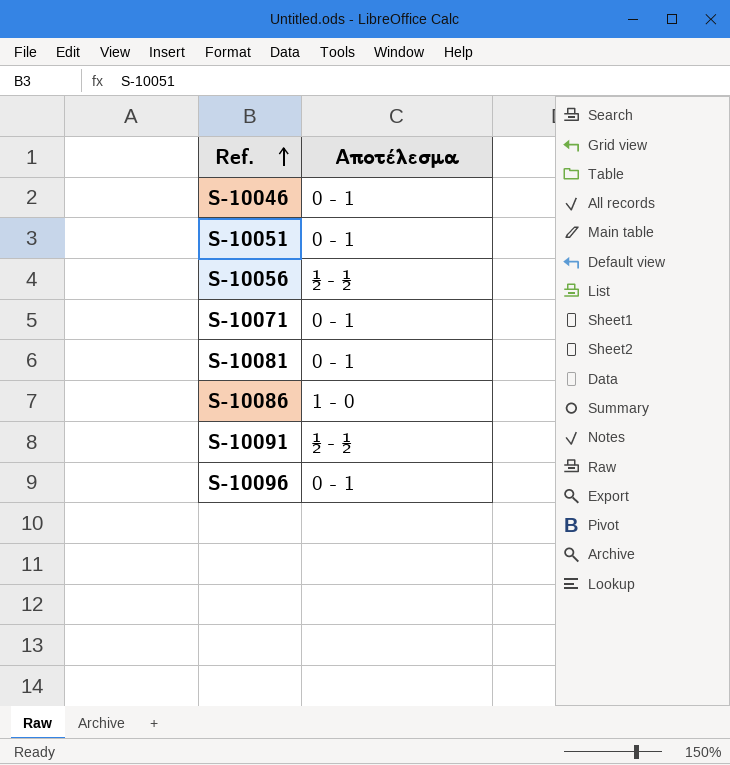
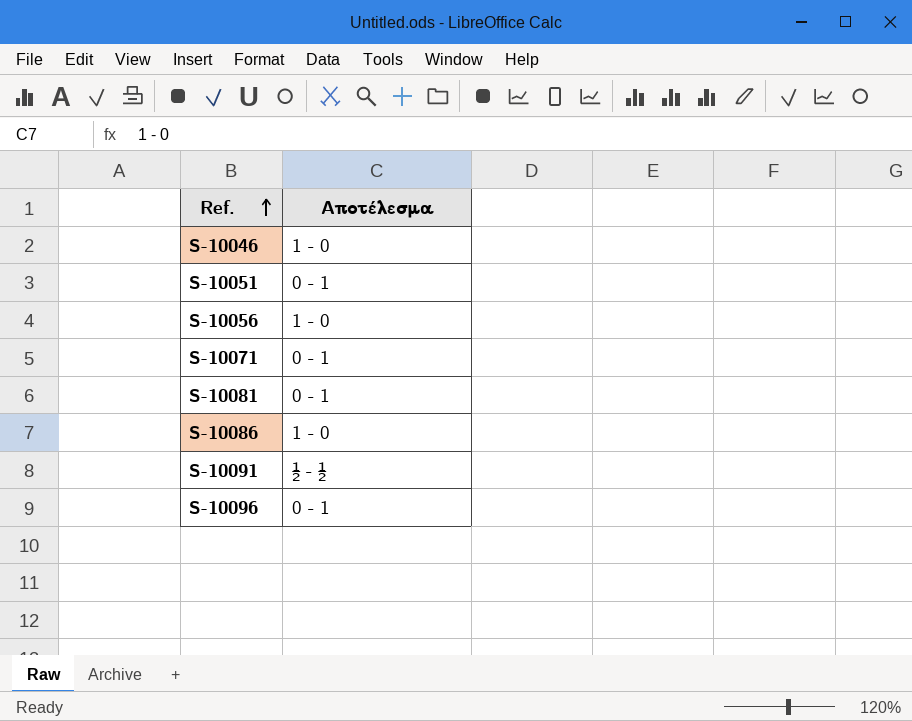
S-10046 | Αποτέλεσμα: 0 - 1 -> 1 - 0
S-10056 | Αποτέλεσμα: ½ - ½ -> 1 - 0

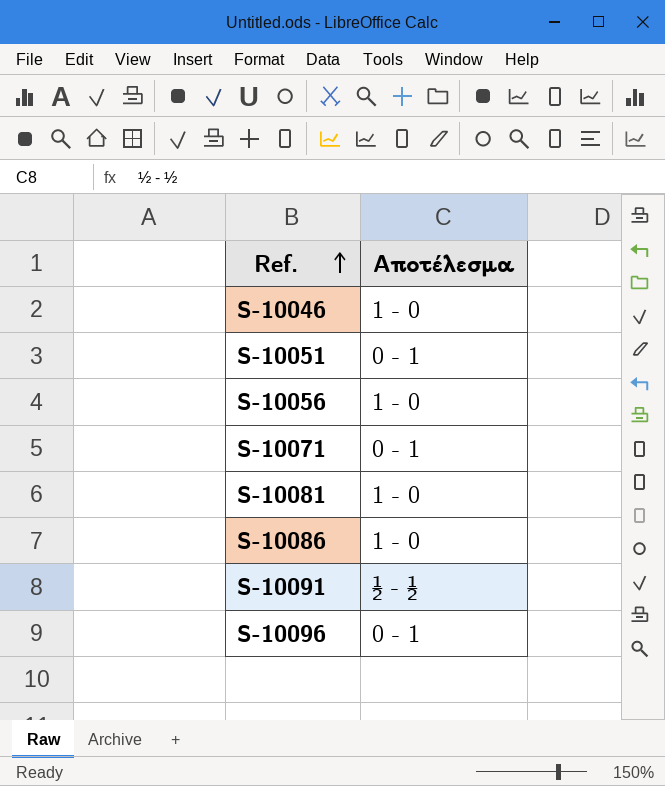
S-10081 | Αποτέλεσμα: 0 - 1 -> 1 - 0

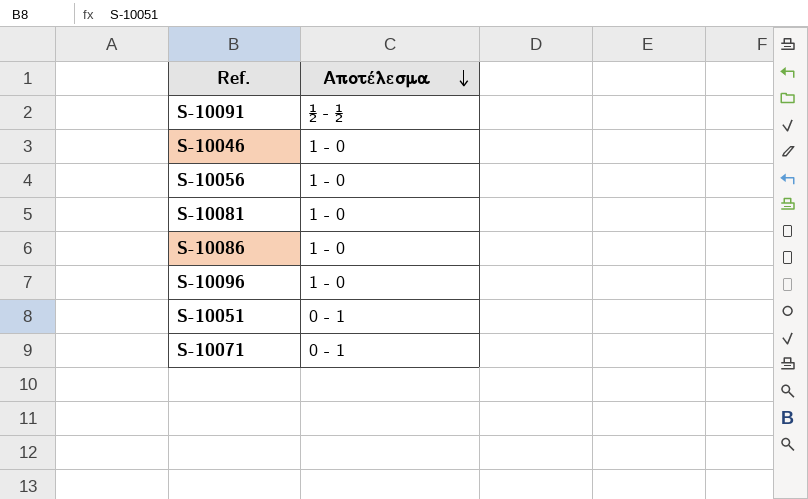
row order: Ref. ascending -> Αποτέλεσμα descending
S-10096 | Αποτέλεσμα: 0 - 1 -> 1 - 0

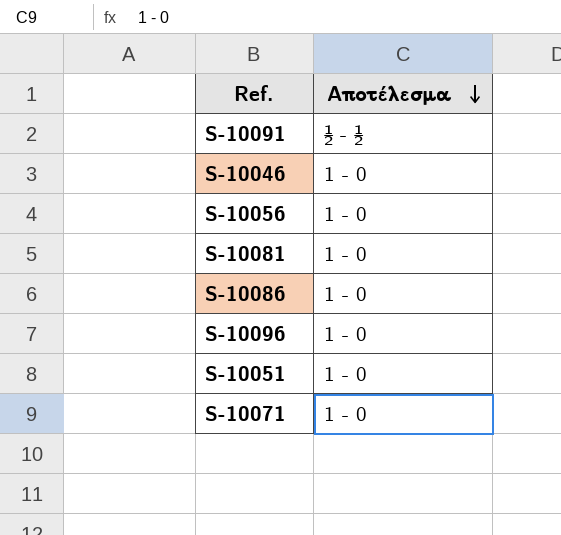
S-10051 | Αποτέλεσμα: 0 - 1 -> 1 - 0
S-10071 | Αποτέλεσμα: 0 - 1 -> 1 - 0

